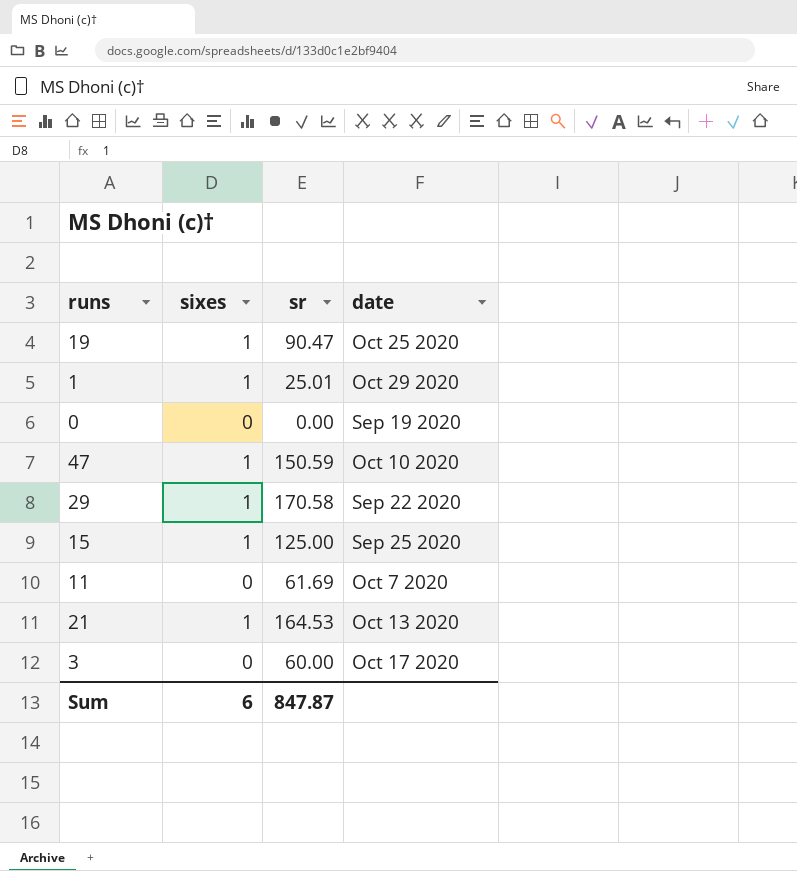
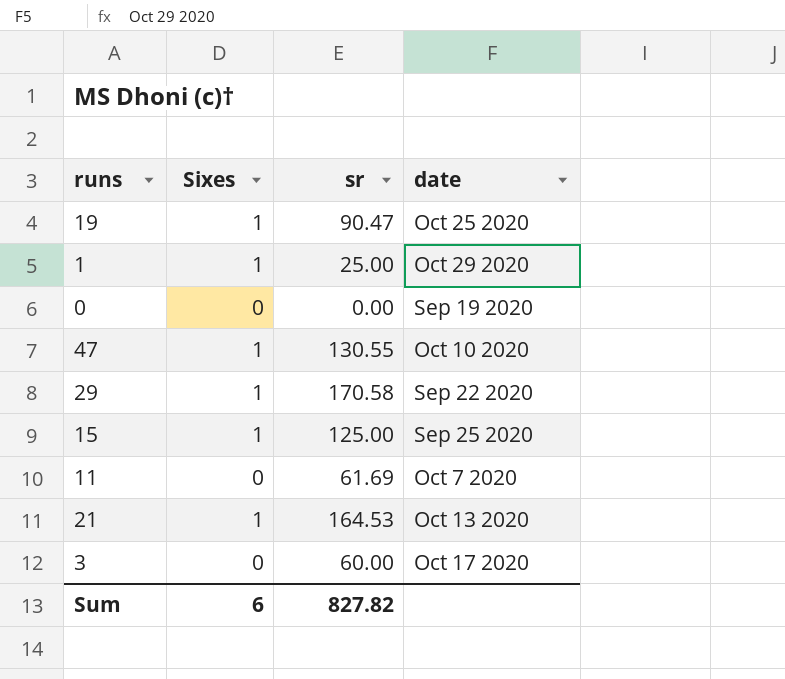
column name: sixes -> Sixes
1 | sr: 25.01 -> 25.00
47 | sr: 150.59 -> 130.55
Sum | sr: 847.87 -> 827.82

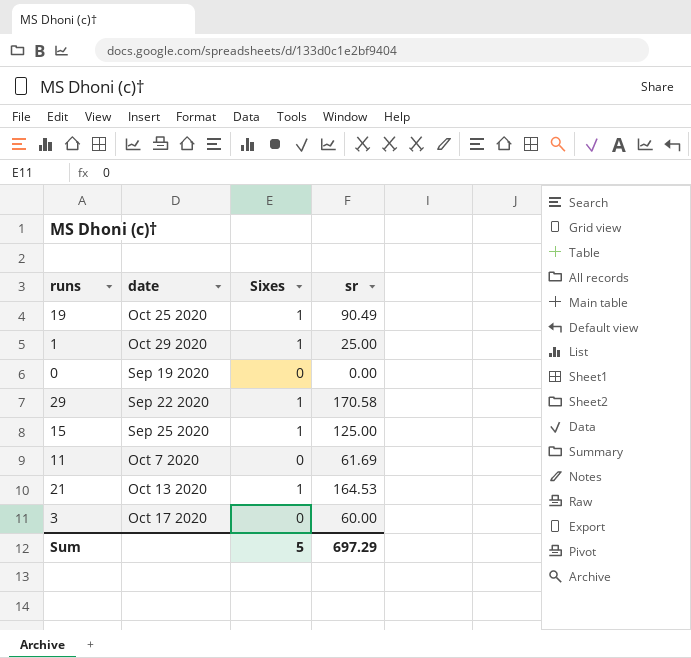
column date | position: 4 -> 2
row 47: 1 | 130.55 | Oct 10 2020 -> none
19 | sr: 90.47 -> 90.49
Sum | Sixes: 6 -> 5
Sum | sr: 827.82 -> 697.29

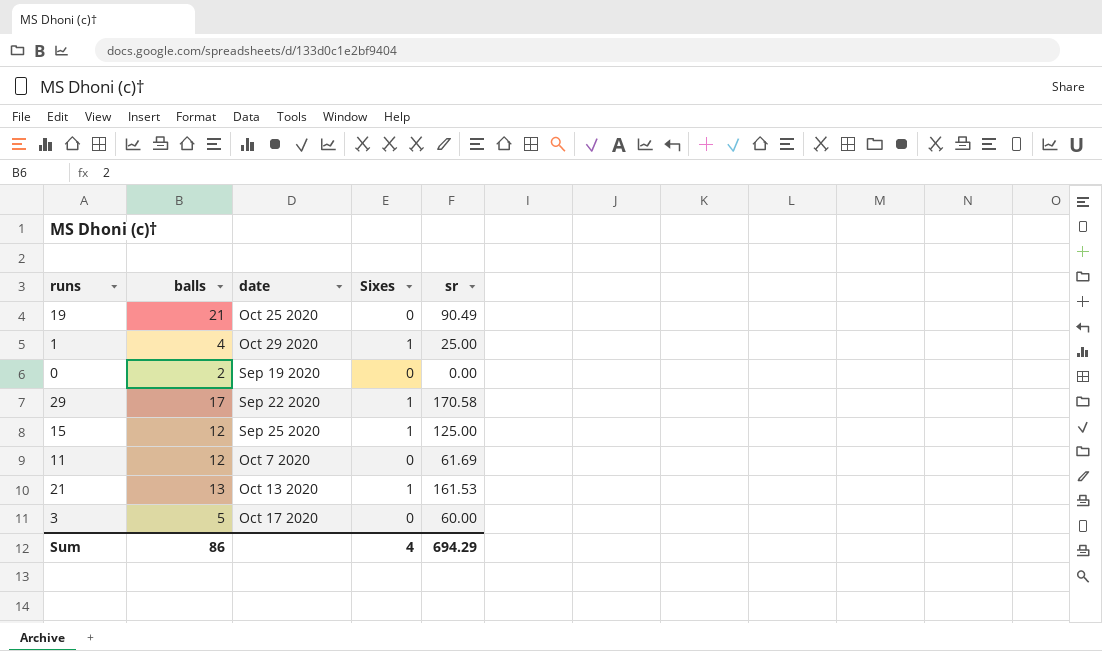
column balls | position: none -> 2
19 | Sixes: 1 -> 0
21 | sr: 164.53 -> 161.53
Sum | Sixes: 5 -> 4
Sum | sr: 697.29 -> 694.29

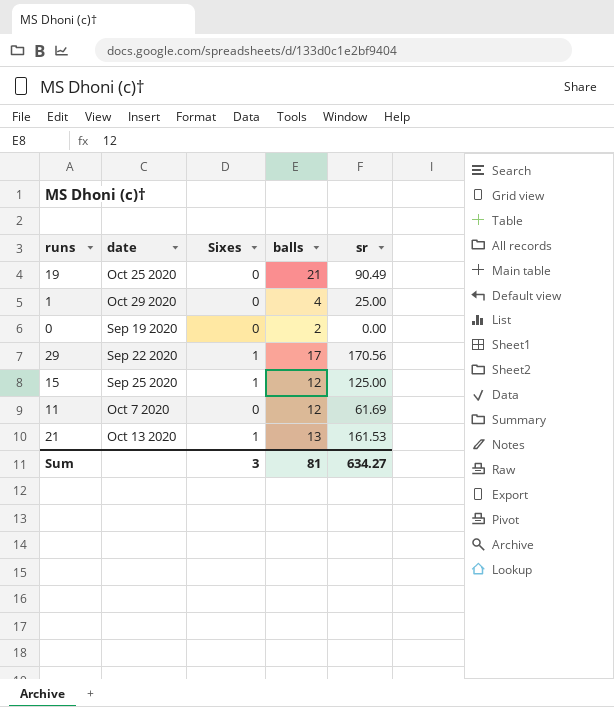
column balls | position: 2 -> 4
row 3: 5 | Oct 17 2020 | 0 | 60.00 -> none
1 | Sixes: 1 -> 0
29 | sr: 170.58 -> 170.56
Sum | Sixes: 4 -> 3
Sum | balls: 86 -> 81
Sum | sr: 694.29 -> 634.27

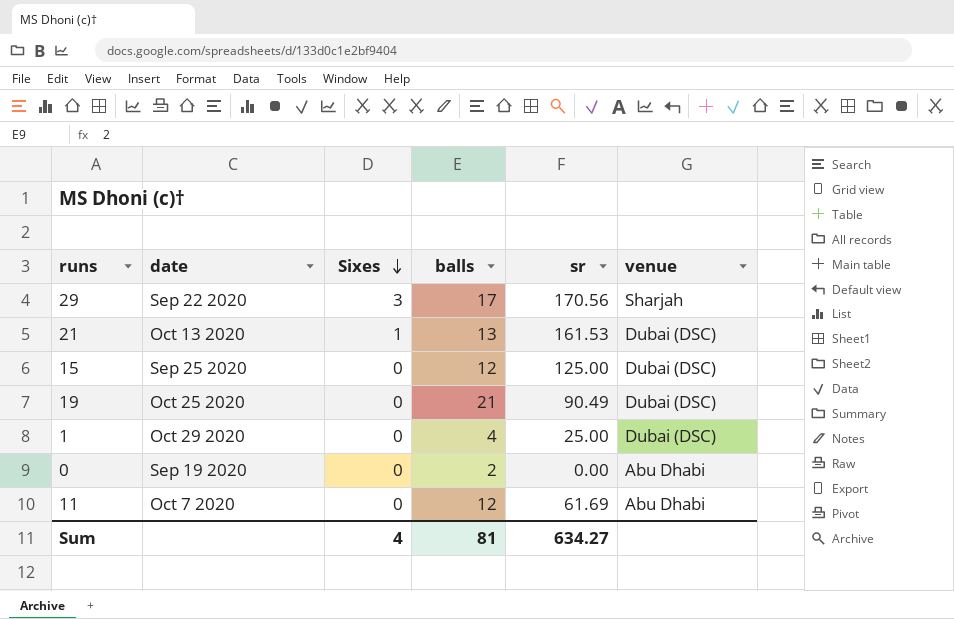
row order: none -> Sixes descending
column venue | position: none -> 6
29 | Sixes: 1 -> 3
15 | Sixes: 1 -> 0
Sum | Sixes: 3 -> 4

